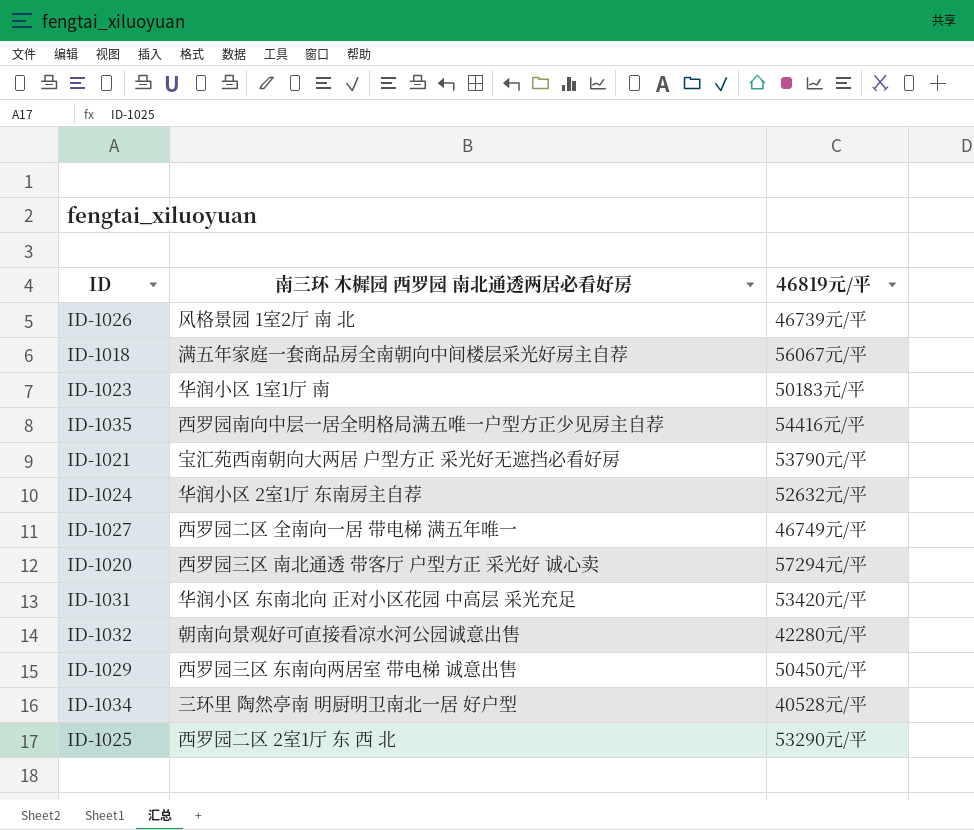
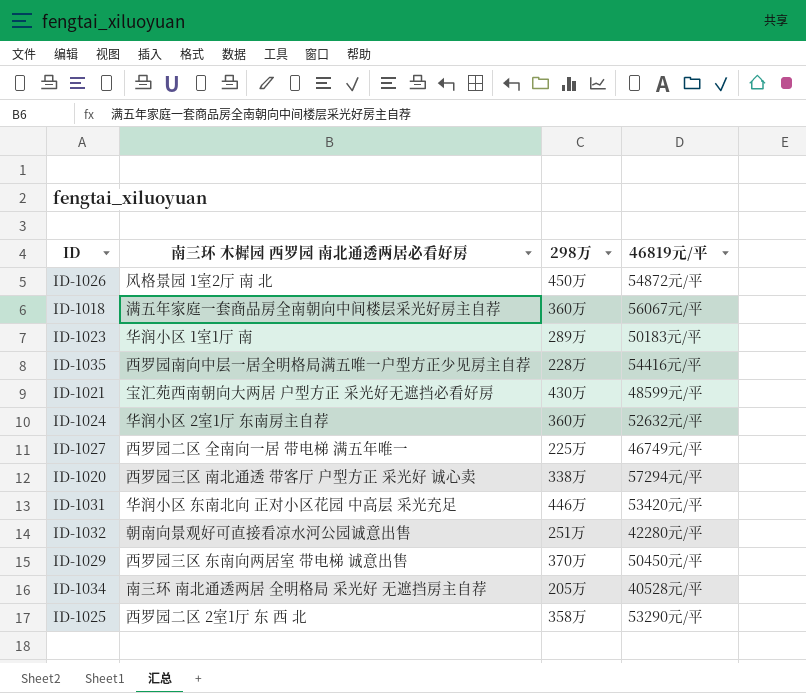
column 298万 | position: none -> 3
ID-1026 | 46819元/平: 46739元/平 -> 54872元/平
ID-1021 | 46819元/平: 53790元/平 -> 48599元/平
ID-1034 | 南三环 木樨园 西罗园 南北通透两居必看好房: 三环里 陶然亭南 明厨明卫南北一居 好户型 -> 南三环 南北通透两居 全明格局 采光好 无遮挡房主自荐

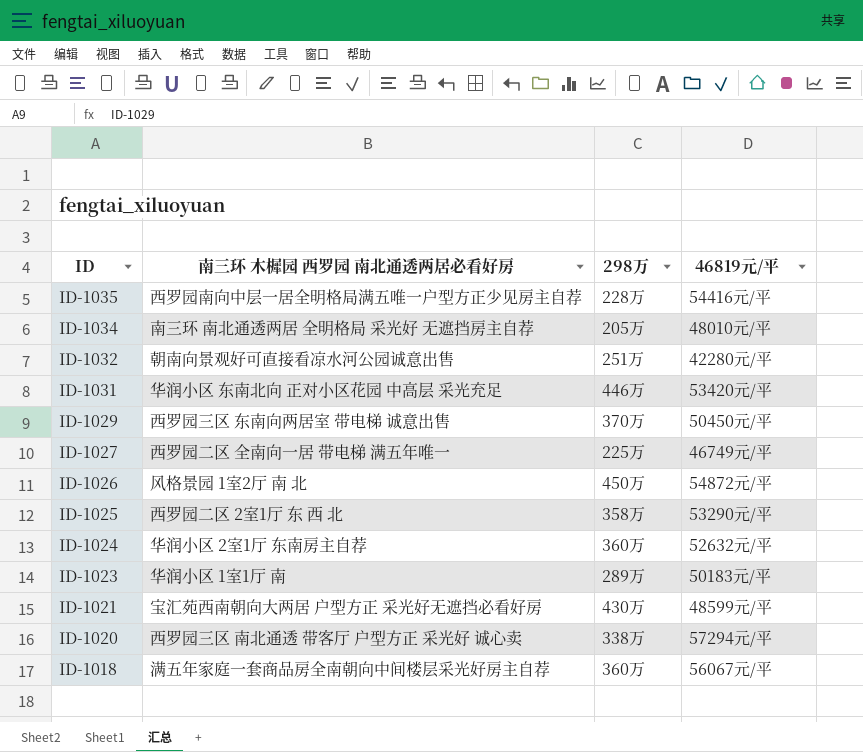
row order: none -> ID descending
ID-1034 | 46819元/平: 40528元/平 -> 48010元/平

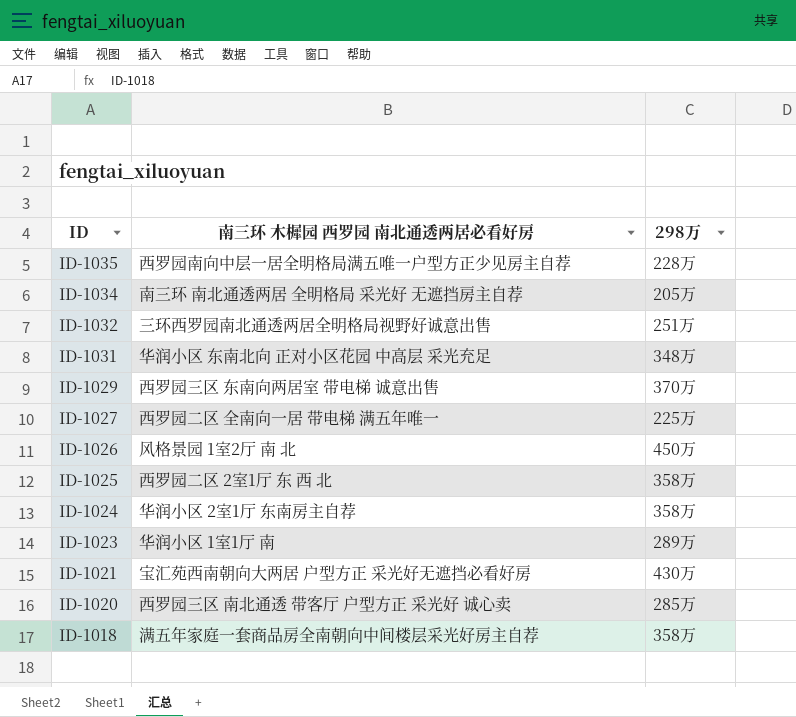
column 46819元/平 | position: 4 -> none
ID-1032 | 南三环 木樨园 西罗园 南北通透两居必看好房: 朝南向景观好可直接看凉水河公园诚意出售 -> 三环西罗园南北通透两居全明格局视野好诚意出售
ID-1031 | 298万: 446万 -> 348万
ID-1024 | 298万: 360万 -> 358万
ID-1020 | 298万: 338万 -> 285万
ID-1018 | 298万: 360万 -> 358万

